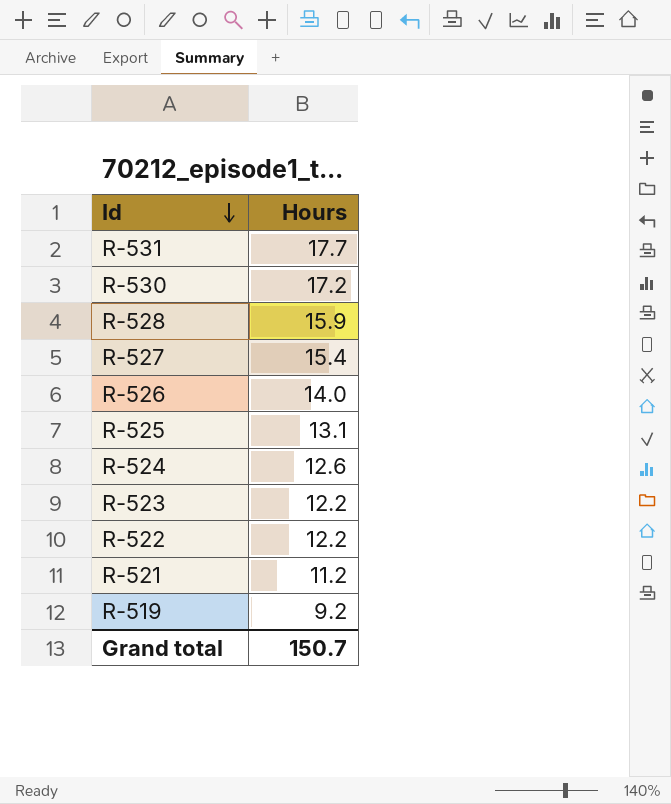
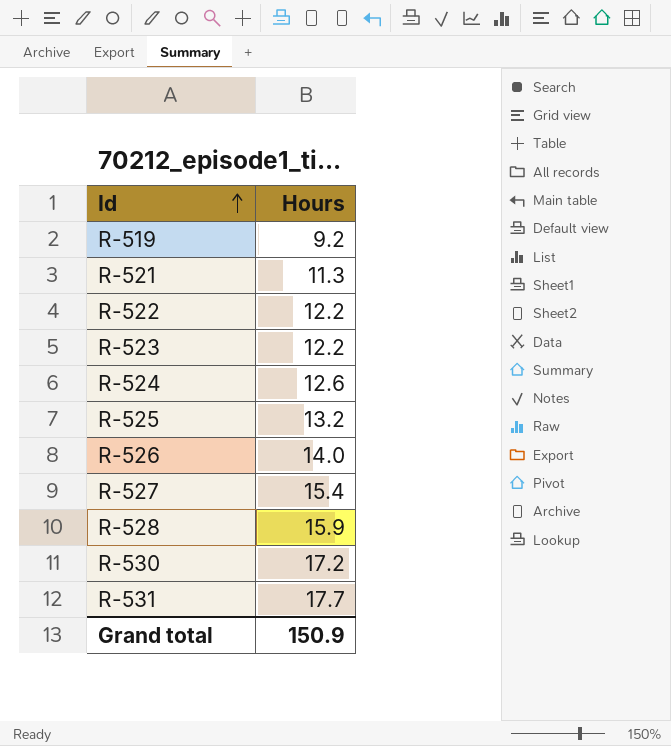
row order: Id descending -> Id ascending
R-521 | Hours: 11.2 -> 11.3
R-525 | Hours: 13.1 -> 13.2
Grand total | Hours: 150.7 -> 150.9

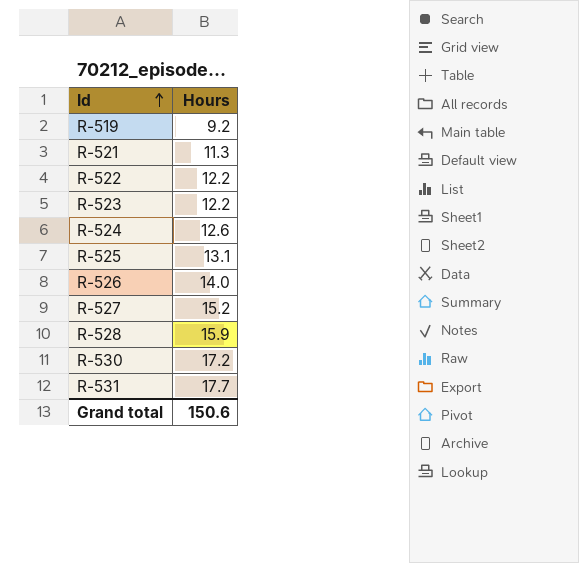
R-525 | Hours: 13.2 -> 13.1
R-527 | Hours: 15.4 -> 15.2
Grand total | Hours: 150.9 -> 150.6

